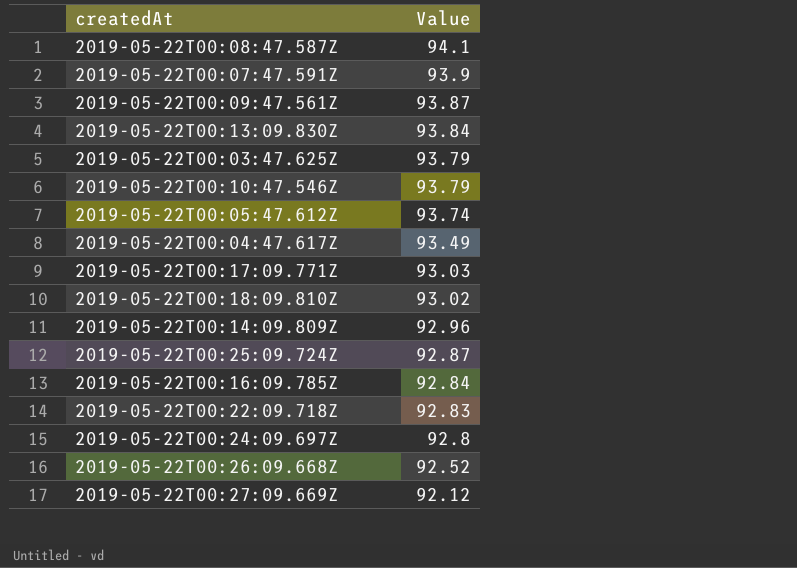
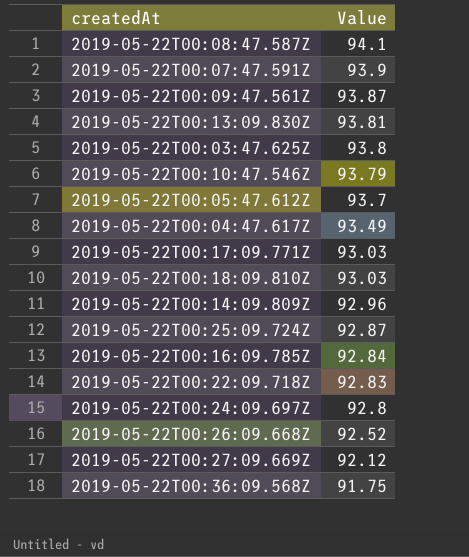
2019-05-22T00:13:09.830Z | Value: 93.84 -> 93.81
2019-05-22T00:03:47.625Z | Value: 93.79 -> 93.8
2019-05-22T00:05:47.612Z | Value: 93.74 -> 93.7
2019-05-22T00:18:09.810Z | Value: 93.02 -> 93.03
row 2019-05-22T00:36:09.568Z: none -> 91.75

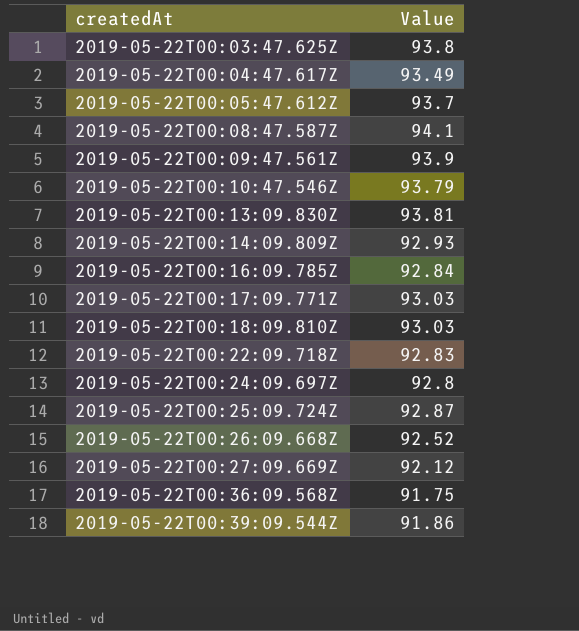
row order: Value descending -> createdAt ascending
row 2019-05-22T00:07:47.591Z: 93.9 -> none
2019-05-22T00:09:47.561Z | Value: 93.87 -> 93.9
2019-05-22T00:14:09.809Z | Value: 92.96 -> 92.93
row 2019-05-22T00:39:09.544Z: none -> 91.86

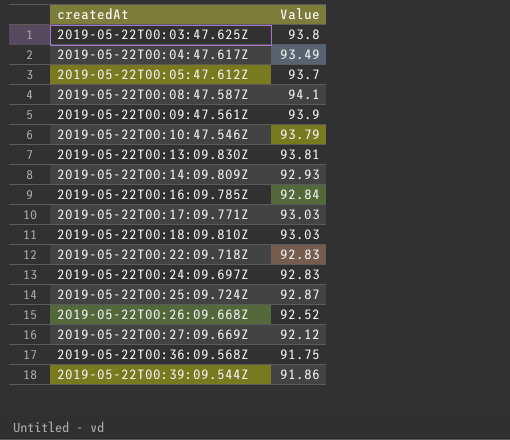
2019-05-22T00:24:09.697Z | Value: 92.8 -> 92.83

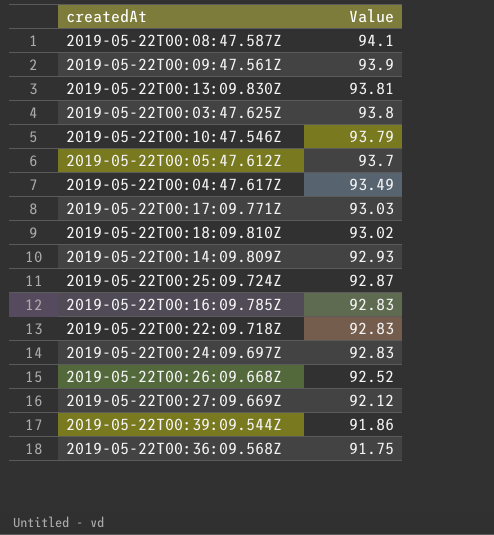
row order: createdAt ascending -> Value descending
2019-05-22T00:18:09.810Z | Value: 93.03 -> 93.02
2019-05-22T00:16:09.785Z | Value: 92.84 -> 92.83

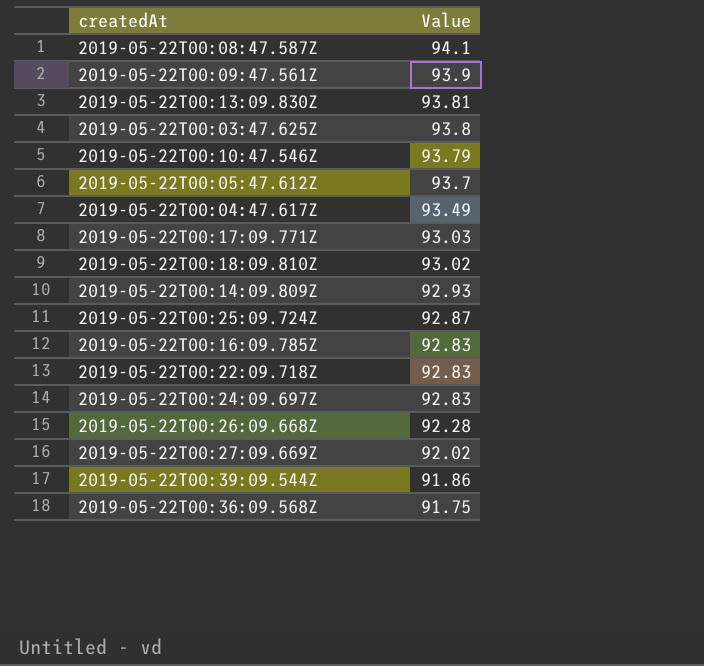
2019-05-22T00:26:09.668Z | Value: 92.52 -> 92.28
2019-05-22T00:27:09.669Z | Value: 92.12 -> 92.02

